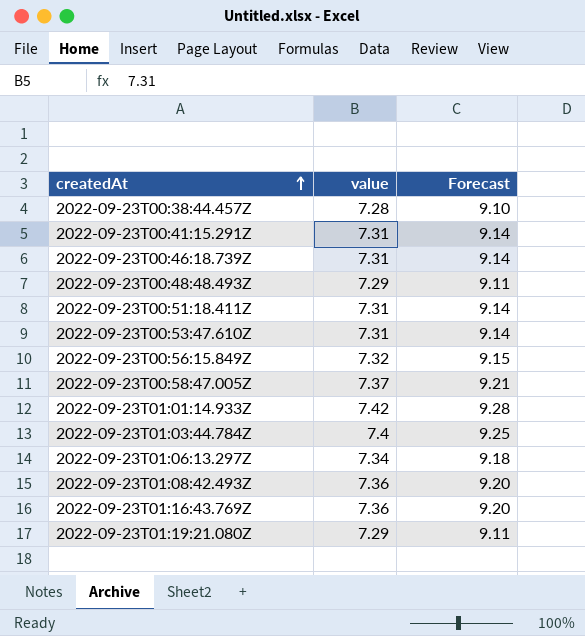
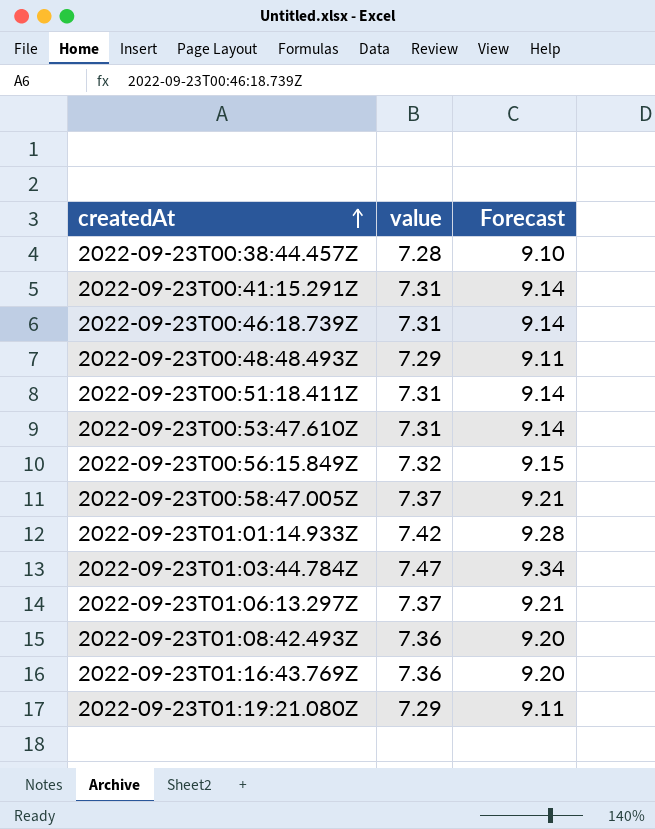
2022-09-23T01:03:44.784Z | value: 7.4 -> 7.47
2022-09-23T01:03:44.784Z | Forecast: 9.25 -> 9.34
2022-09-23T01:06:13.297Z | value: 7.34 -> 7.37
2022-09-23T01:06:13.297Z | Forecast: 9.18 -> 9.21

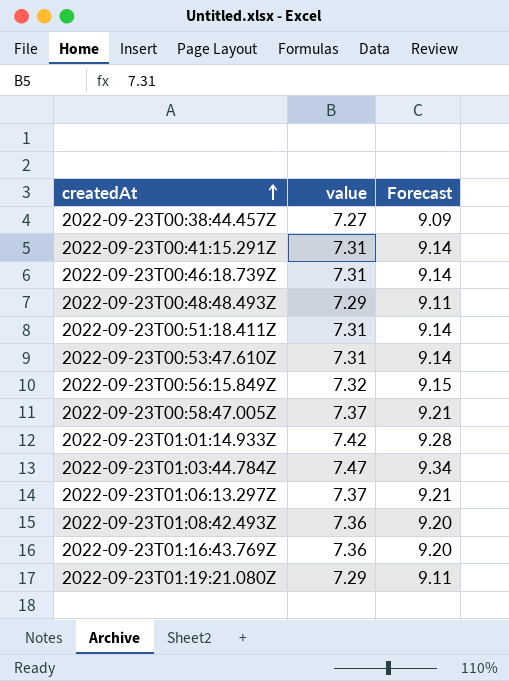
2022-09-23T00:38:44.457Z | value: 7.28 -> 7.27
2022-09-23T00:38:44.457Z | Forecast: 9.10 -> 9.09

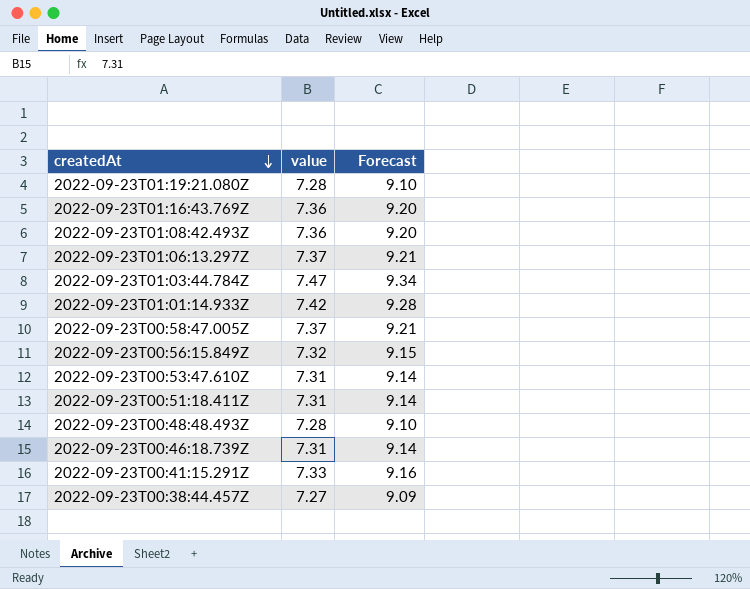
row order: createdAt ascending -> createdAt descending
2022-09-23T01:19:21.080Z | value: 7.29 -> 7.28
2022-09-23T01:19:21.080Z | Forecast: 9.11 -> 9.10
2022-09-23T00:48:48.493Z | value: 7.29 -> 7.28
2022-09-23T00:48:48.493Z | Forecast: 9.11 -> 9.10
2022-09-23T00:41:15.291Z | value: 7.31 -> 7.33
2022-09-23T00:41:15.291Z | Forecast: 9.14 -> 9.16

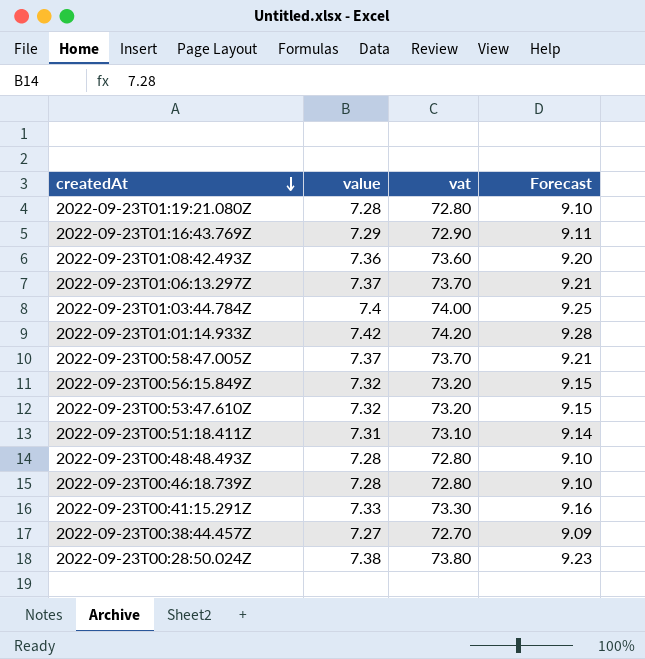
column vat | formula: none -> [value] * 10
2022-09-23T01:16:43.769Z | value: 7.36 -> 7.29
2022-09-23T01:16:43.769Z | Forecast: 9.20 -> 9.11
2022-09-23T01:03:44.784Z | value: 7.47 -> 7.4
2022-09-23T01:03:44.784Z | Forecast: 9.34 -> 9.25
2022-09-23T00:53:47.610Z | value: 7.31 -> 7.32
2022-09-23T00:53:47.610Z | Forecast: 9.14 -> 9.15
2022-09-23T00:46:18.739Z | value: 7.31 -> 7.28
2022-09-23T00:46:18.739Z | Forecast: 9.14 -> 9.10
row 2022-09-23T00:28:50.024Z: none -> 7.38 | 73.80 | 9.23

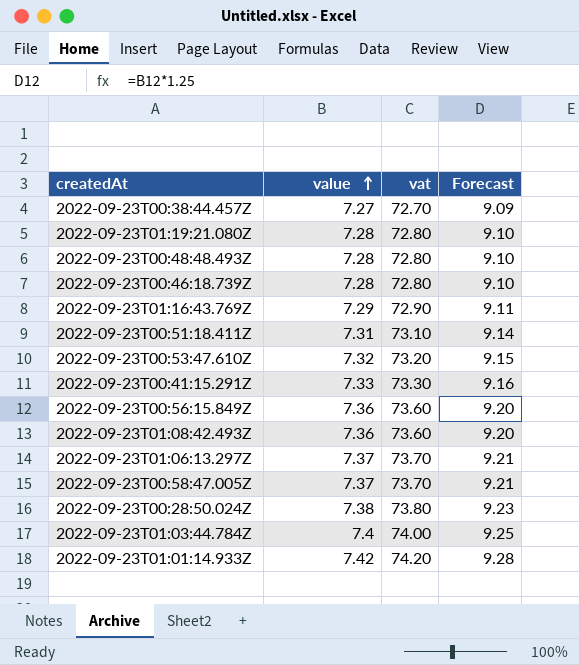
row order: createdAt descending -> value ascending
2022-09-23T00:56:15.849Z | value: 7.32 -> 7.36
2022-09-23T00:56:15.849Z | vat: 73.20 -> 73.60
2022-09-23T00:56:15.849Z | Forecast: 9.15 -> 9.20

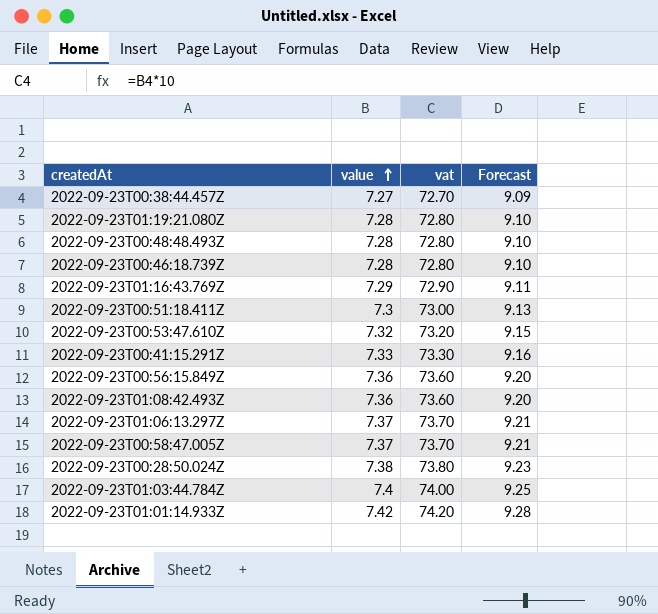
2022-09-23T00:51:18.411Z | value: 7.31 -> 7.3
2022-09-23T00:51:18.411Z | vat: 73.10 -> 73.00
2022-09-23T00:51:18.411Z | Forecast: 9.14 -> 9.13

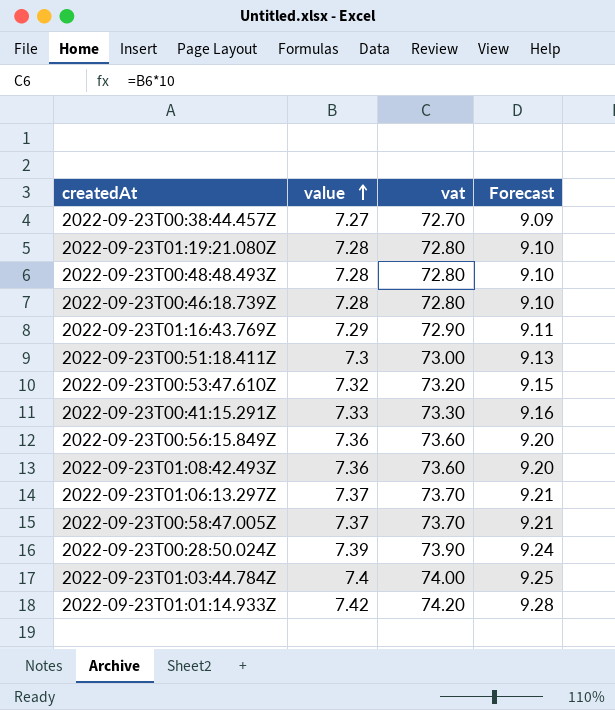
2022-09-23T00:28:50.024Z | value: 7.38 -> 7.39
2022-09-23T00:28:50.024Z | vat: 73.80 -> 73.90
2022-09-23T00:28:50.024Z | Forecast: 9.23 -> 9.24

